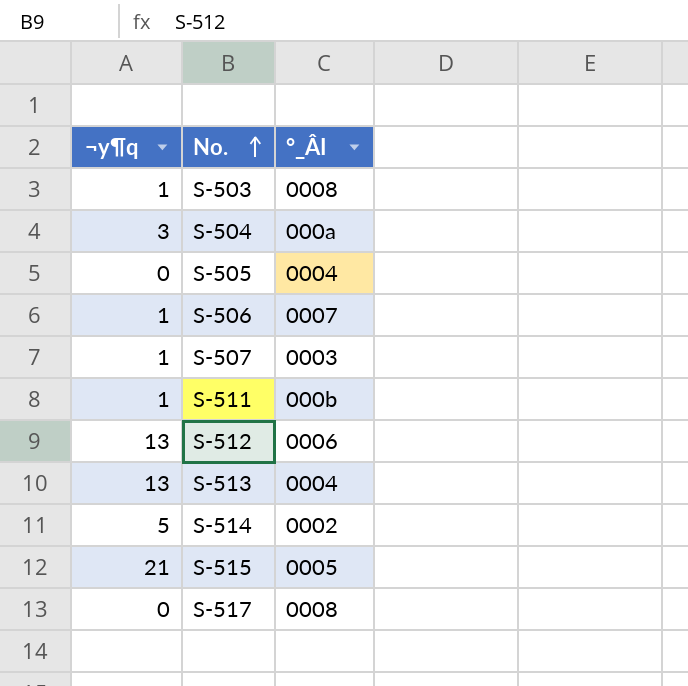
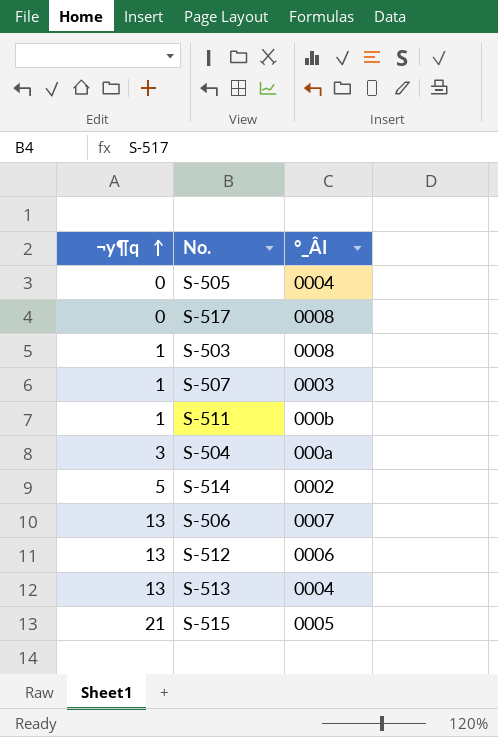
row order: No. ascending -> ¬y¶q ascending
S-506 | ¬y¶q: 1 -> 13

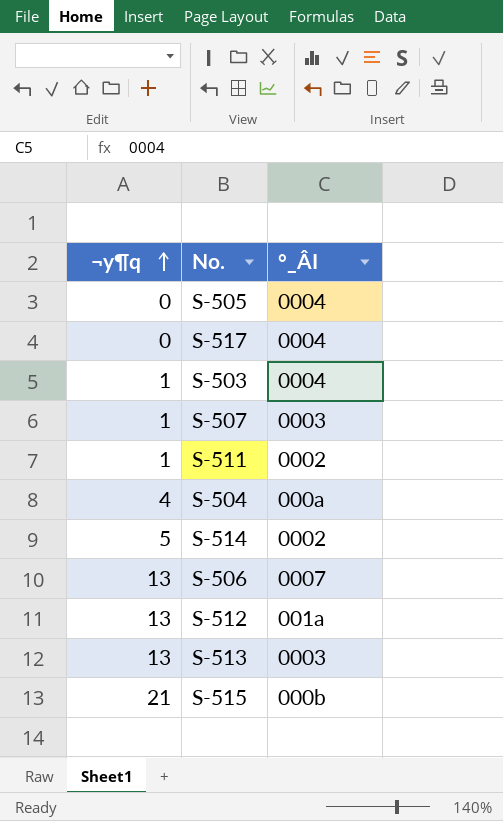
S-517 | °_ÂI: 0008 -> 0004
S-503 | °_ÂI: 0008 -> 0004
S-511 | °_ÂI: 000b -> 0002
S-504 | ¬y¶q: 3 -> 4
S-512 | °_ÂI: 0006 -> 001a
S-513 | °_ÂI: 0004 -> 0003
S-515 | °_ÂI: 0005 -> 000b

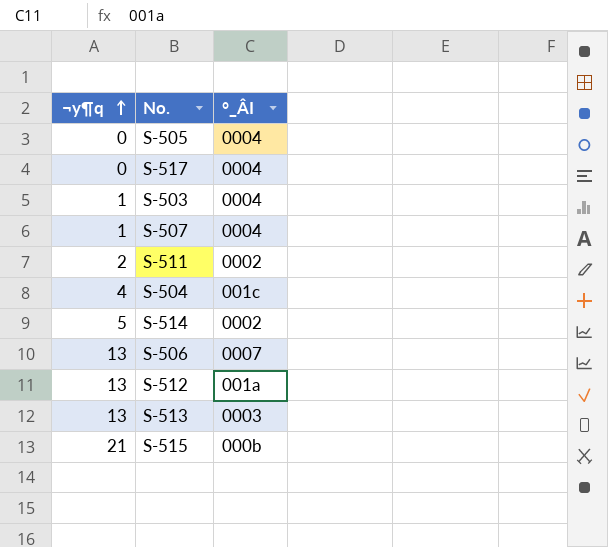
S-507 | °_ÂI: 0003 -> 0004
S-511 | ¬y¶q: 1 -> 2
S-504 | °_ÂI: 000a -> 001c

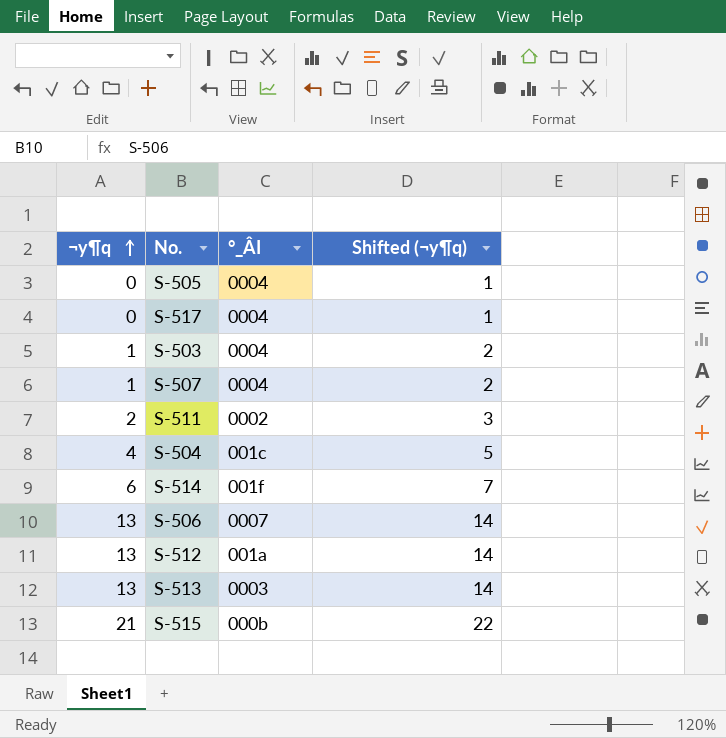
column Shifted (¬y¶q) | formula: none -> [¬y¶q] + 1
S-514 | ¬y¶q: 5 -> 6
S-514 | °_ÂI: 0002 -> 001f

